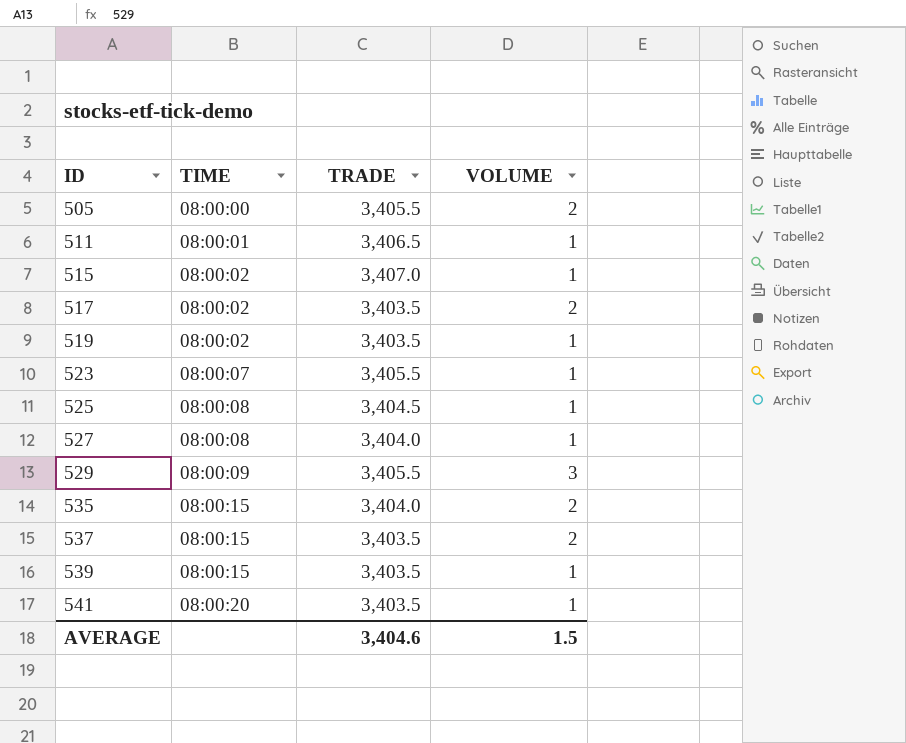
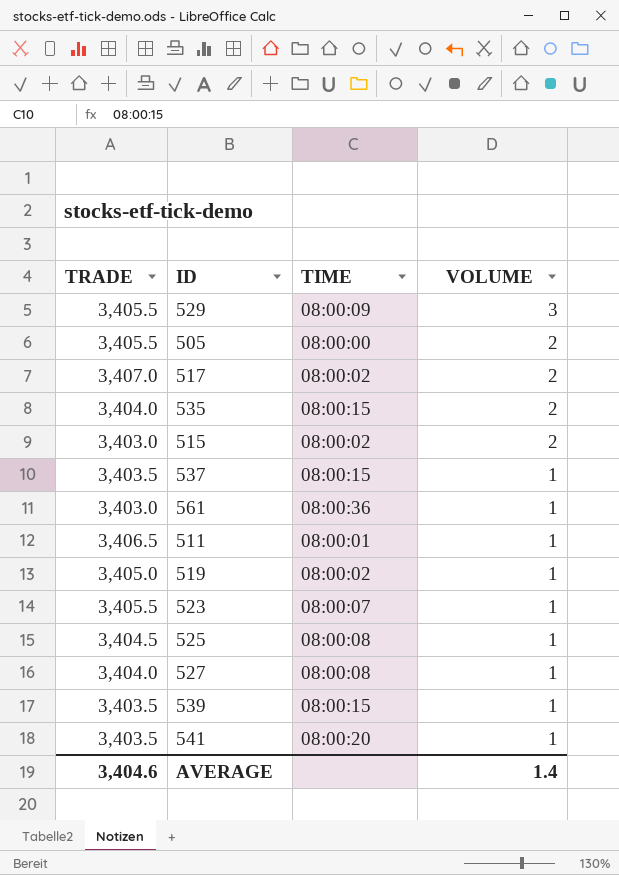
row order: ID ascending -> VOLUME descending
column TRADE | position: 3 -> 1
517 | TRADE: 3,403.5 -> 3,407.0
515 | TRADE: 3,407.0 -> 3,403.0
515 | VOLUME: 1 -> 2
537 | VOLUME: 2 -> 1
row 561: none -> 3,403.0 | 08:00:36 | 1
519 | TRADE: 3,403.5 -> 3,405.0
AVERAGE | VOLUME: 1.5 -> 1.4

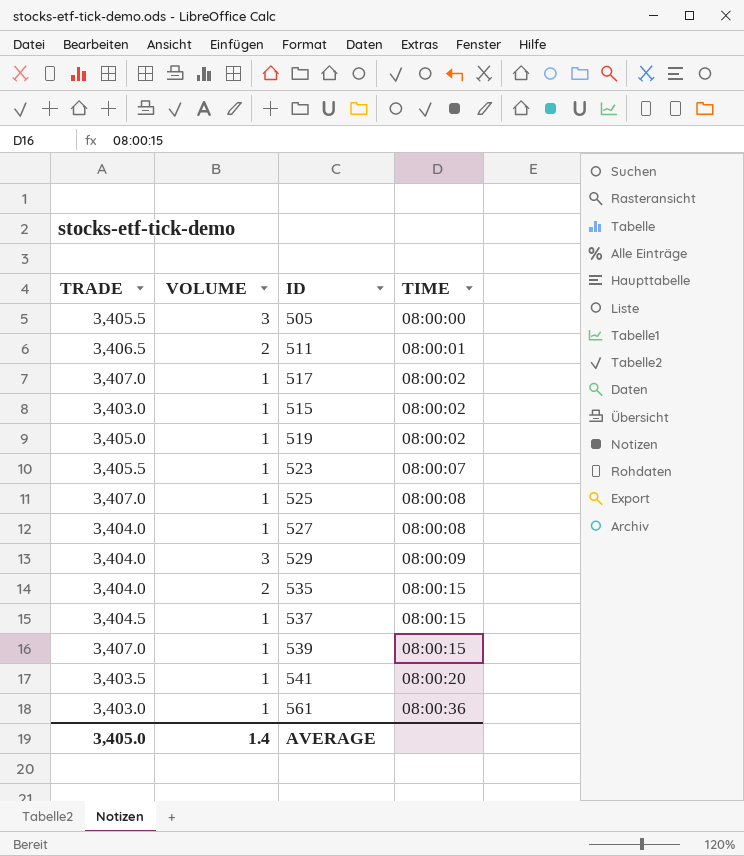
row order: VOLUME descending -> TIME ascending
column VOLUME | position: 4 -> 2
505 | VOLUME: 2 -> 3
511 | VOLUME: 1 -> 2
517 | VOLUME: 2 -> 1
515 | VOLUME: 2 -> 1
525 | TRADE: 3,404.5 -> 3,407.0
529 | TRADE: 3,405.5 -> 3,404.0
537 | TRADE: 3,403.5 -> 3,404.5
539 | TRADE: 3,403.5 -> 3,407.0
AVERAGE | TRADE: 3,404.6 -> 3,405.0

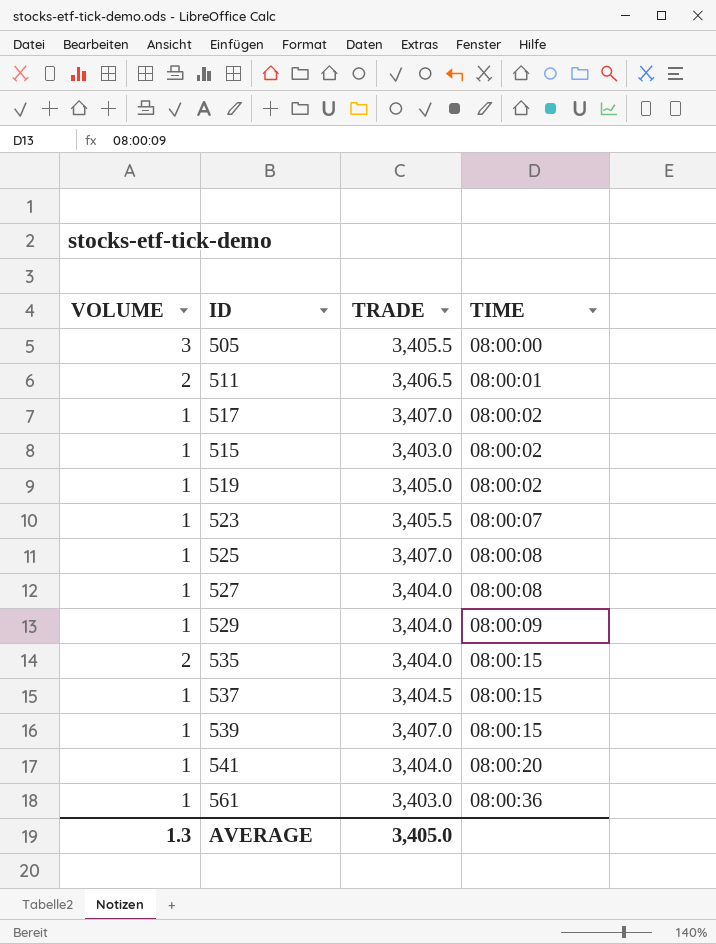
column TRADE | position: 1 -> 3
529 | VOLUME: 3 -> 1
541 | TRADE: 3,403.5 -> 3,404.0
AVERAGE | VOLUME: 1.4 -> 1.3

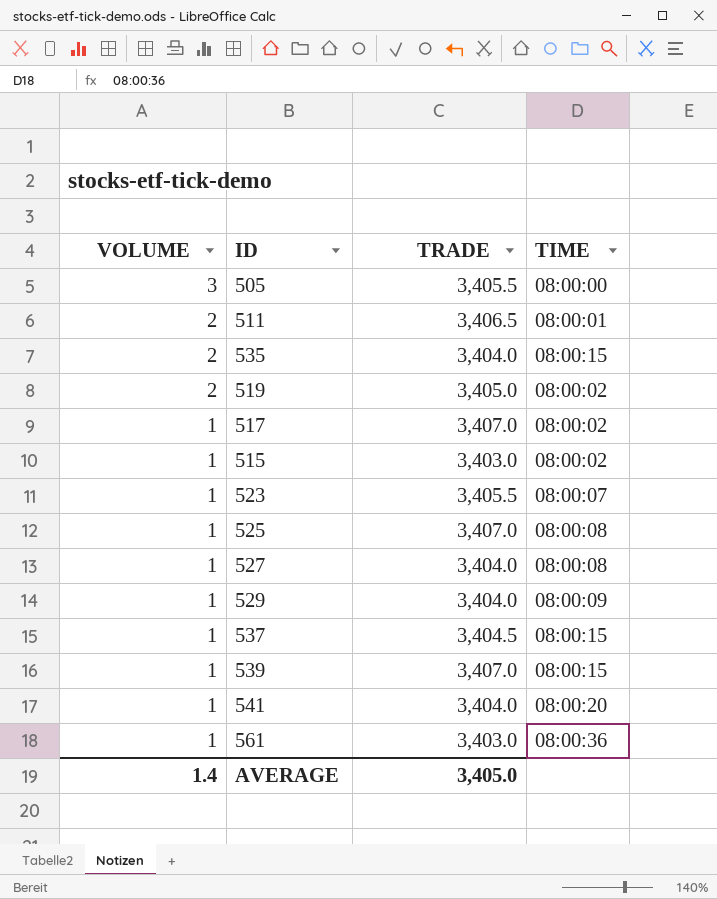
row order: TIME ascending -> VOLUME descending
519 | VOLUME: 1 -> 2
AVERAGE | VOLUME: 1.3 -> 1.4

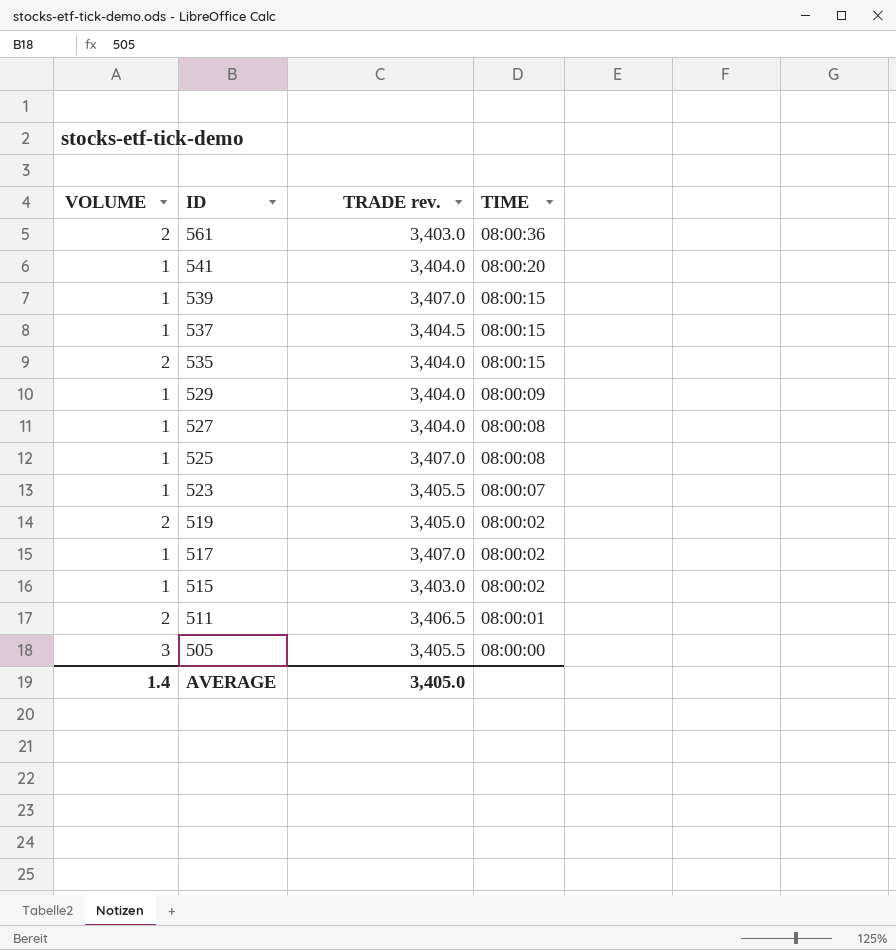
row order: VOLUME descending -> ID descending
column name: TRADE -> TRADE rev.
561 | VOLUME: 1 -> 2

